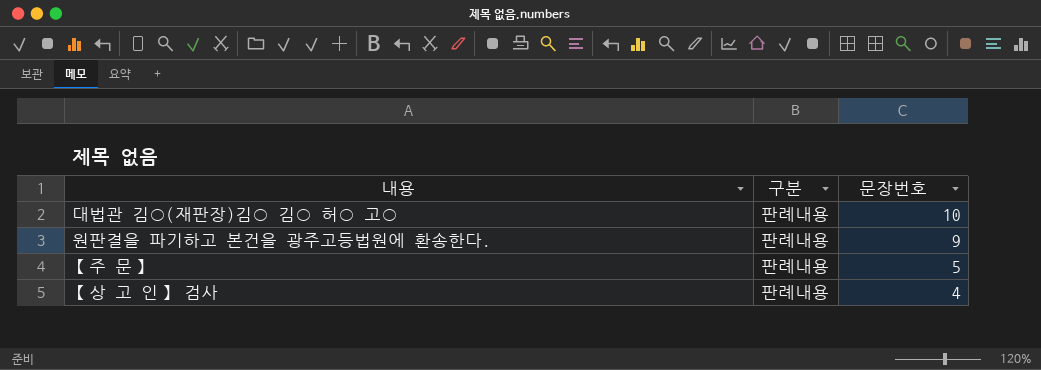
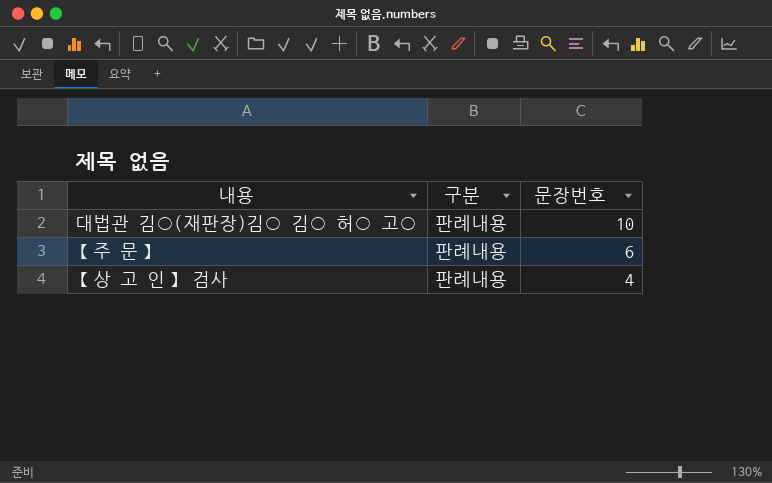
row 원판결을 파기하고 본건을 광주고등법원에 환송한다.: 판례내용 | 9 -> none
【주 문】 | 문장번호: 5 -> 6

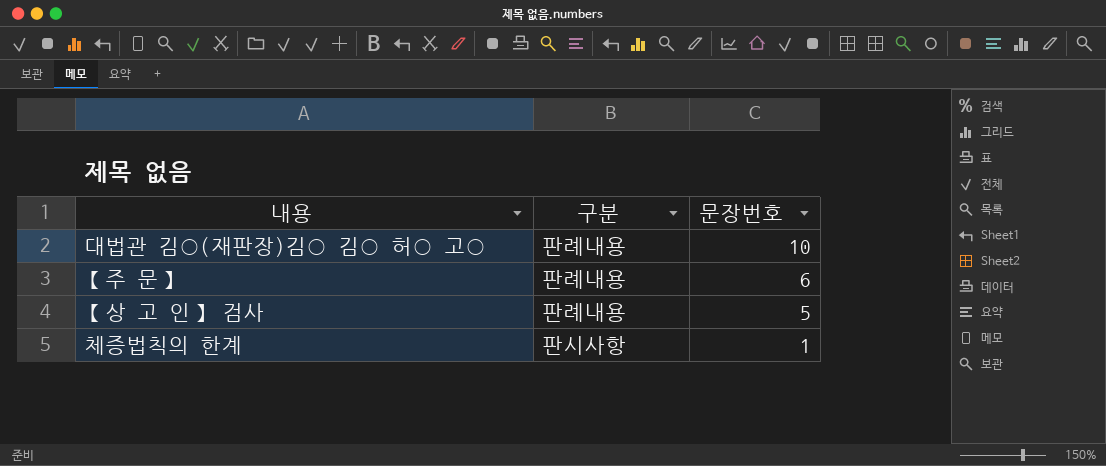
【상 고 인】 검사 | 문장번호: 4 -> 5
row 체증법칙의 한계: none -> 판시사항 | 1

